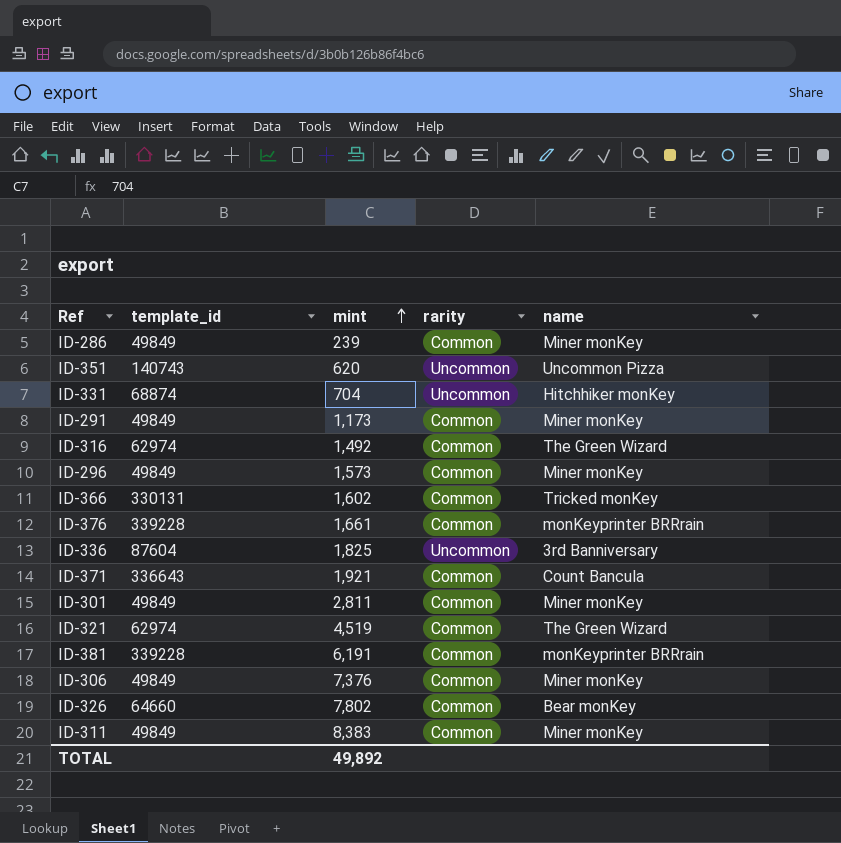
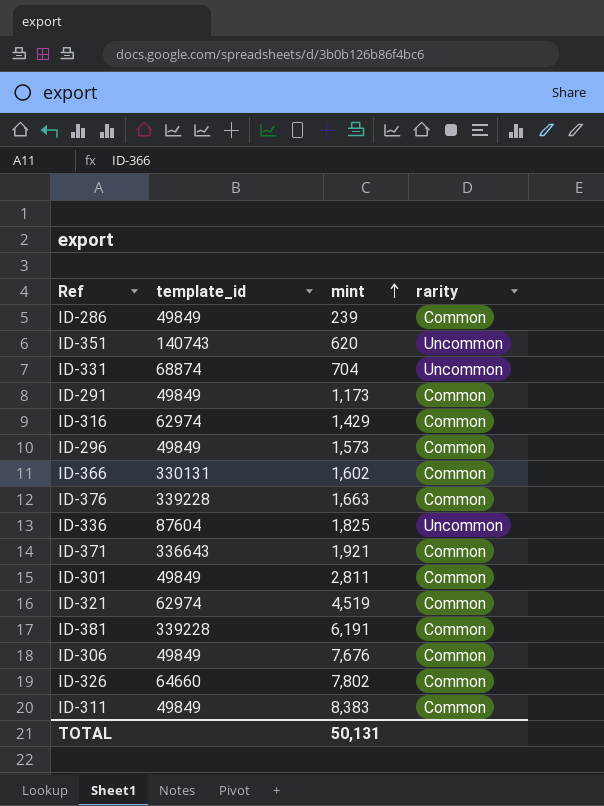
column name | position: 5 -> none
ID-316 | mint: 1,492 -> 1,429
ID-376 | mint: 1,661 -> 1,663
ID-306 | mint: 7,376 -> 7,676
TOTAL | mint: 49,892 -> 50,131

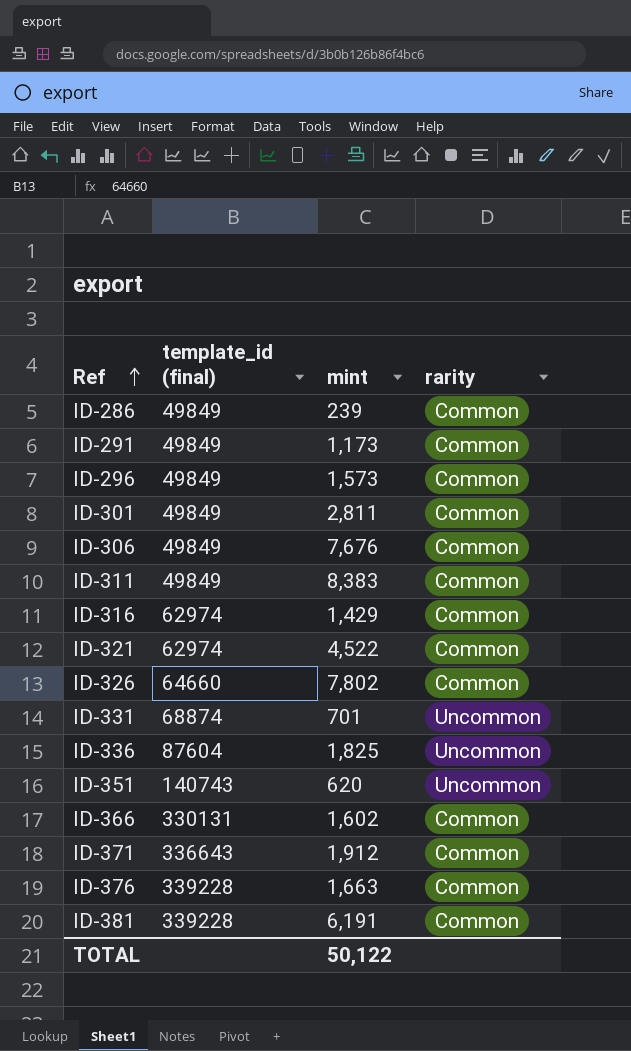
row order: mint ascending -> Ref ascending
column name: template_id -> template_id (final)
ID-321 | mint: 4,519 -> 4,522
ID-331 | mint: 704 -> 701
ID-371 | mint: 1,921 -> 1,912
TOTAL | mint: 50,131 -> 50,122

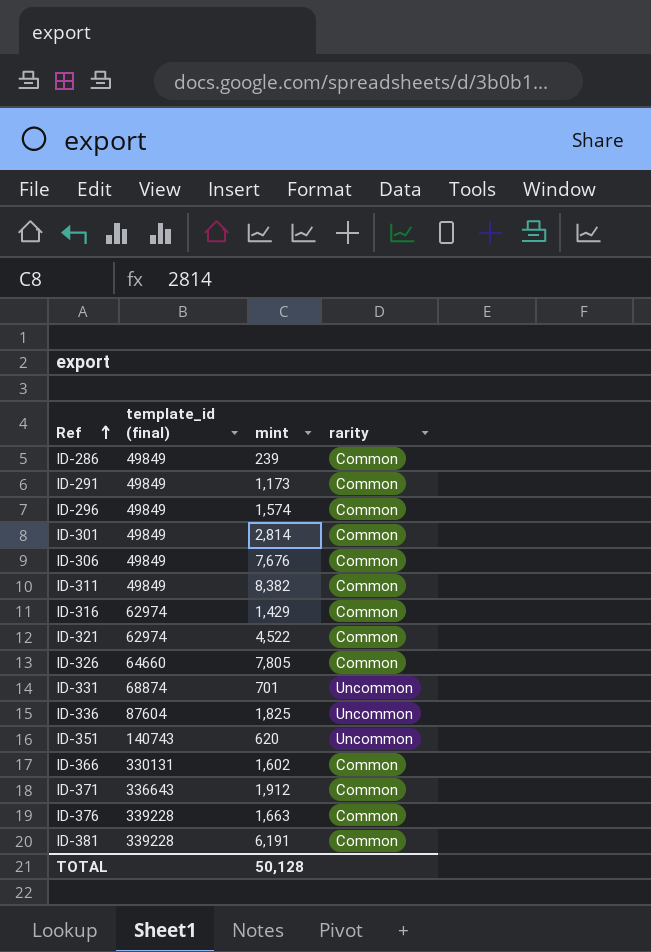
ID-296 | mint: 1,573 -> 1,574
ID-301 | mint: 2,811 -> 2,814
ID-311 | mint: 8,383 -> 8,382
ID-326 | mint: 7,802 -> 7,805
TOTAL | mint: 50,122 -> 50,128

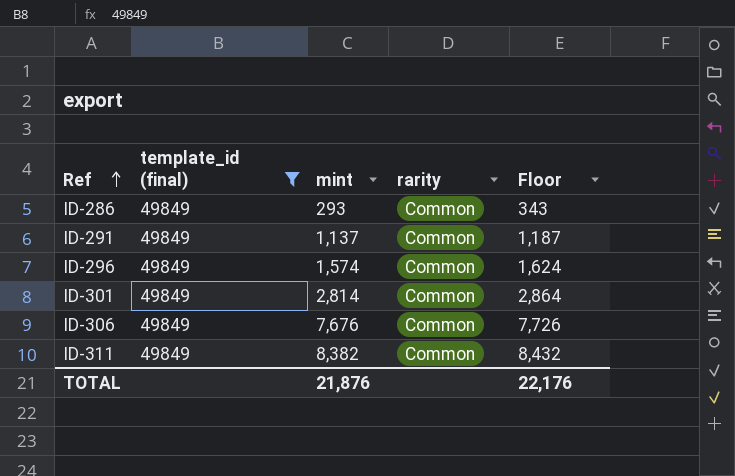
filter: none -> template_id (final) = 49849
column Floor | formula: none -> [mint] + 50
ID-286 | mint: 239 -> 293
ID-291 | mint: 1,173 -> 1,137
TOTAL | mint: 50,128 -> 21,876

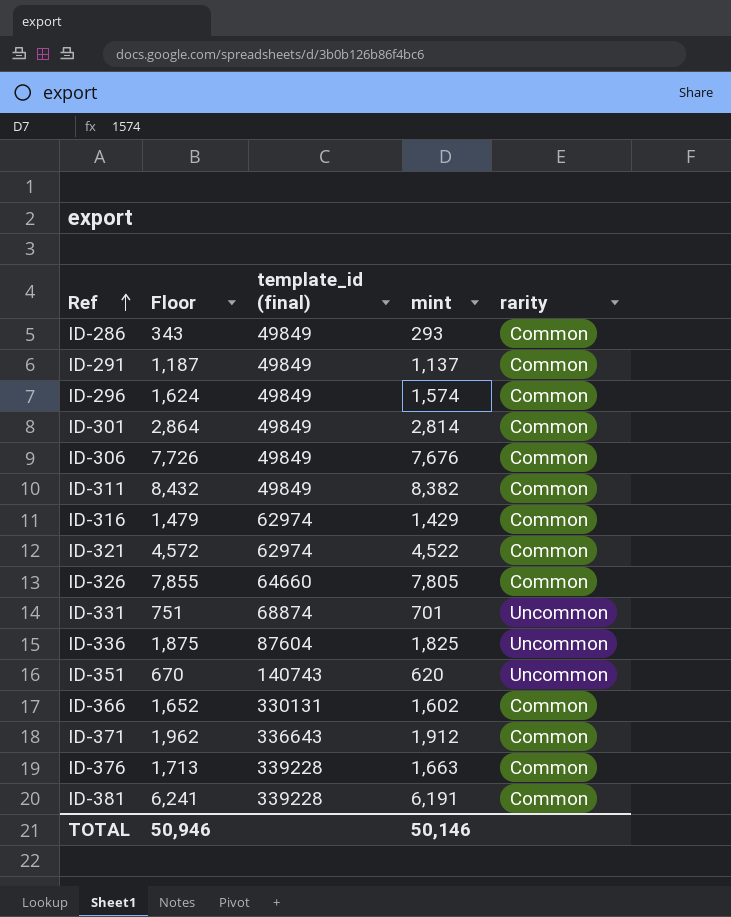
filter: template_id (final) = 49849 -> none
column Floor | position: 5 -> 2
TOTAL | Floor: 22,176 -> 50,946
TOTAL | mint: 21,876 -> 50,146

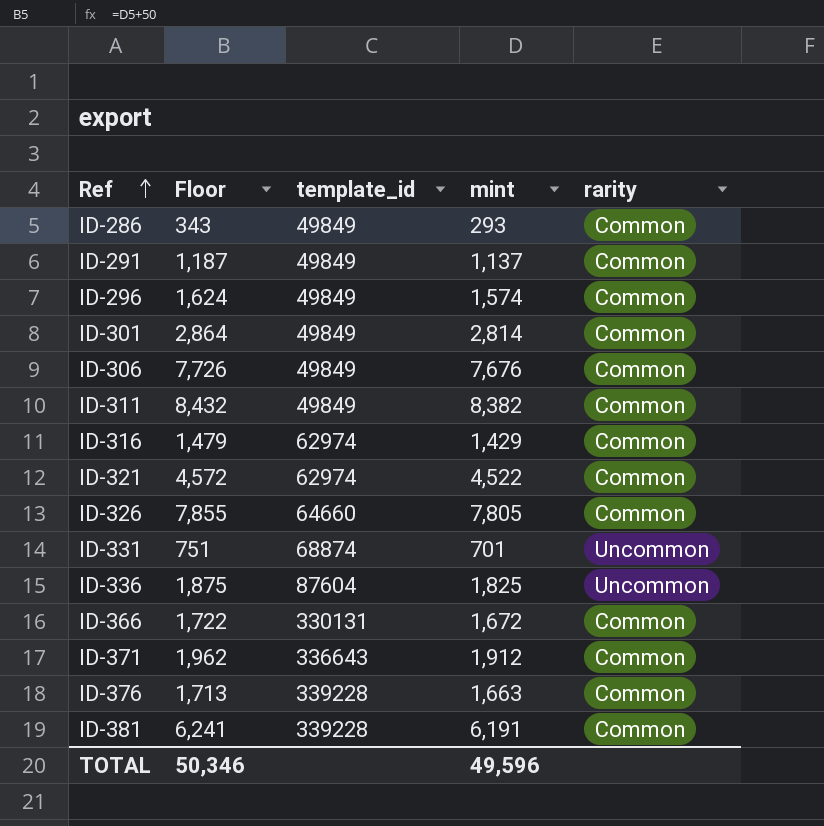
column name: template_id (final) -> template_id
row ID-351: 670 | 140743 | 620 | Uncommon -> none
ID-366 | Floor: 1,652 -> 1,722
ID-366 | mint: 1,602 -> 1,672
TOTAL | Floor: 50,946 -> 50,346
TOTAL | mint: 50,146 -> 49,596

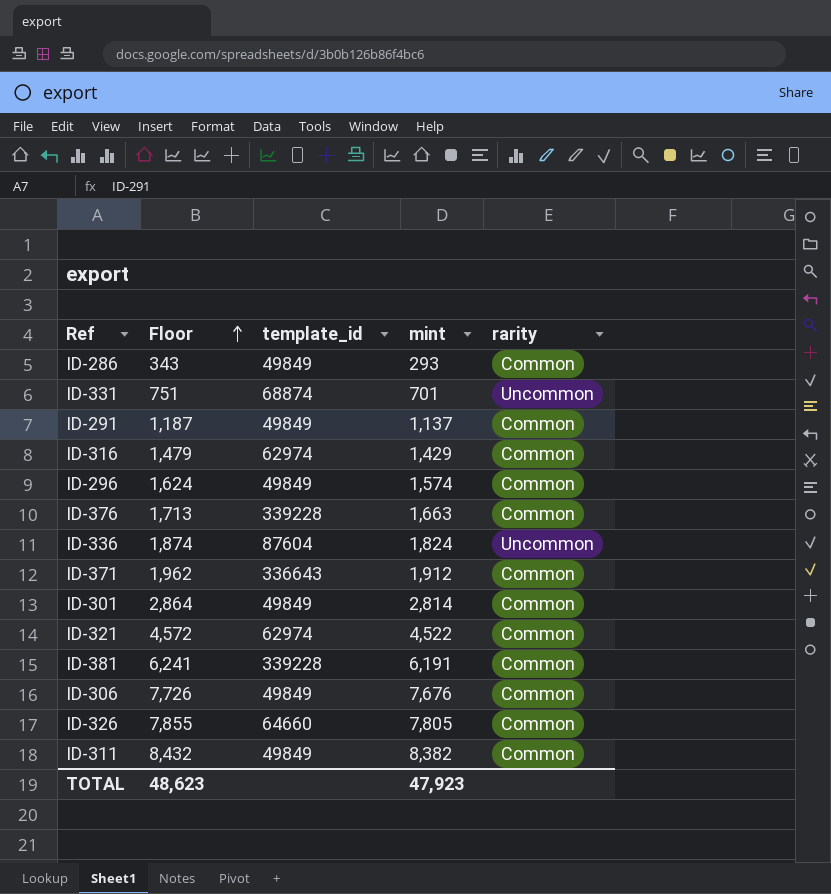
row order: Ref ascending -> Floor ascending
row ID-366: 1,722 | 330131 | 1,672 | Common -> none
ID-336 | Floor: 1,875 -> 1,874
ID-336 | mint: 1,825 -> 1,824
TOTAL | Floor: 50,346 -> 48,623
TOTAL | mint: 49,596 -> 47,923

